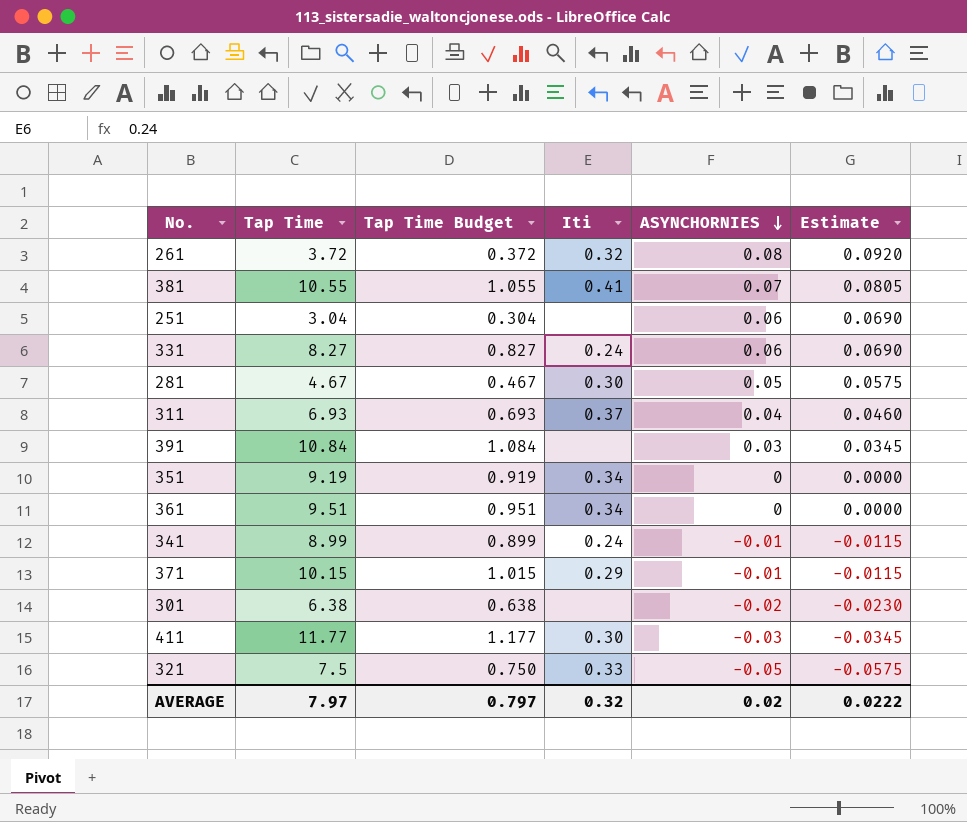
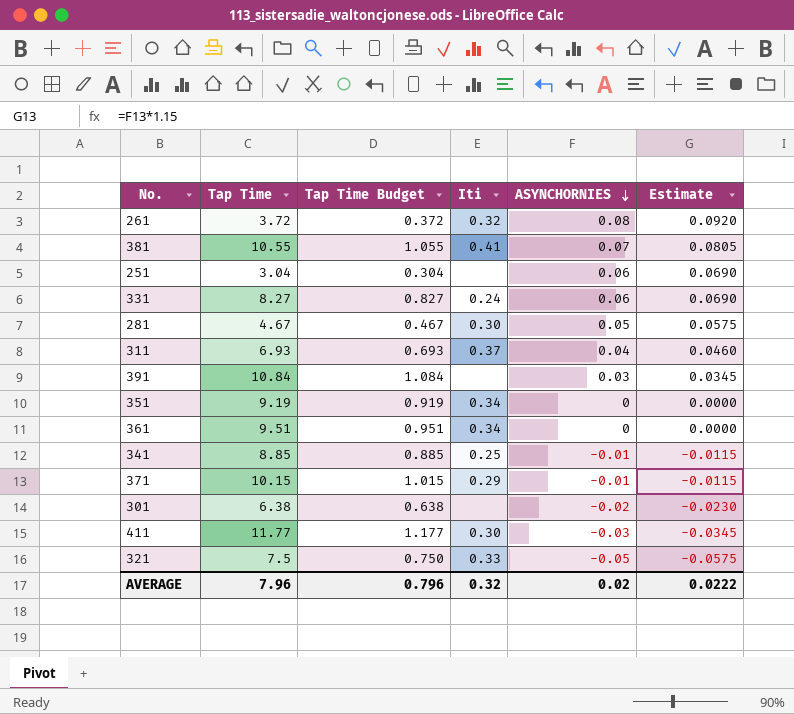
341 | Tap Time: 8.99 -> 8.85
341 | Tap Time Budget: 0.899 -> 0.885
341 | Iti: 0.24 -> 0.25
AVERAGE | Tap Time: 7.97 -> 7.96
AVERAGE | Tap Time Budget: 0.797 -> 0.796

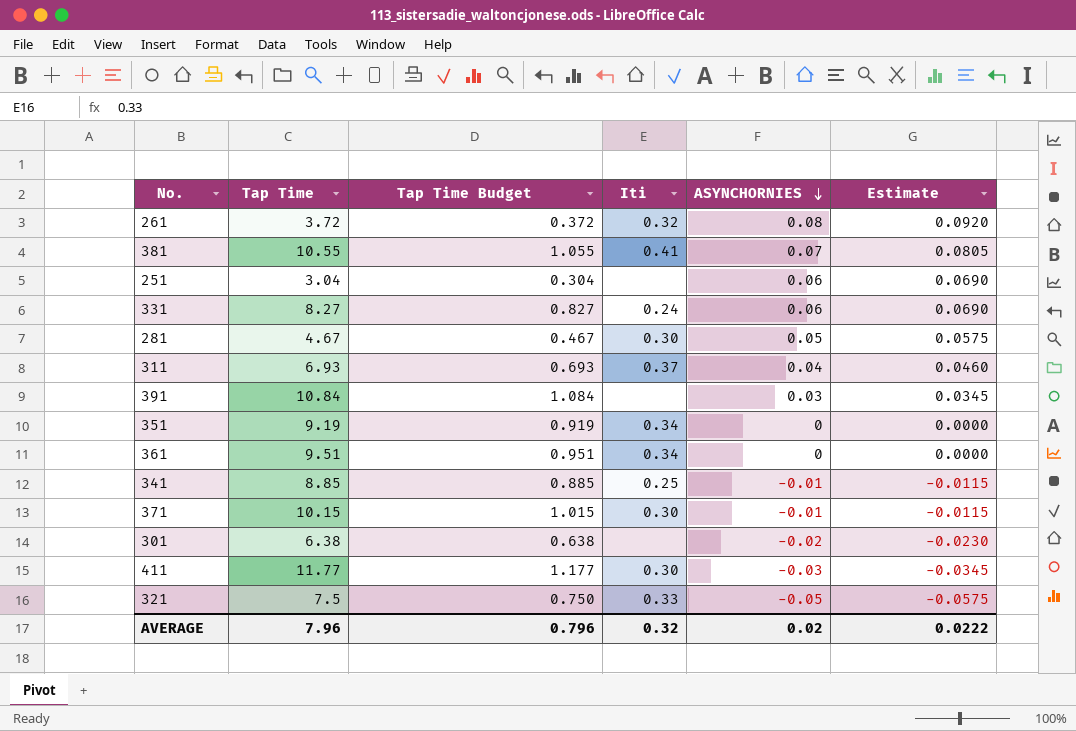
371 | Iti: 0.29 -> 0.30

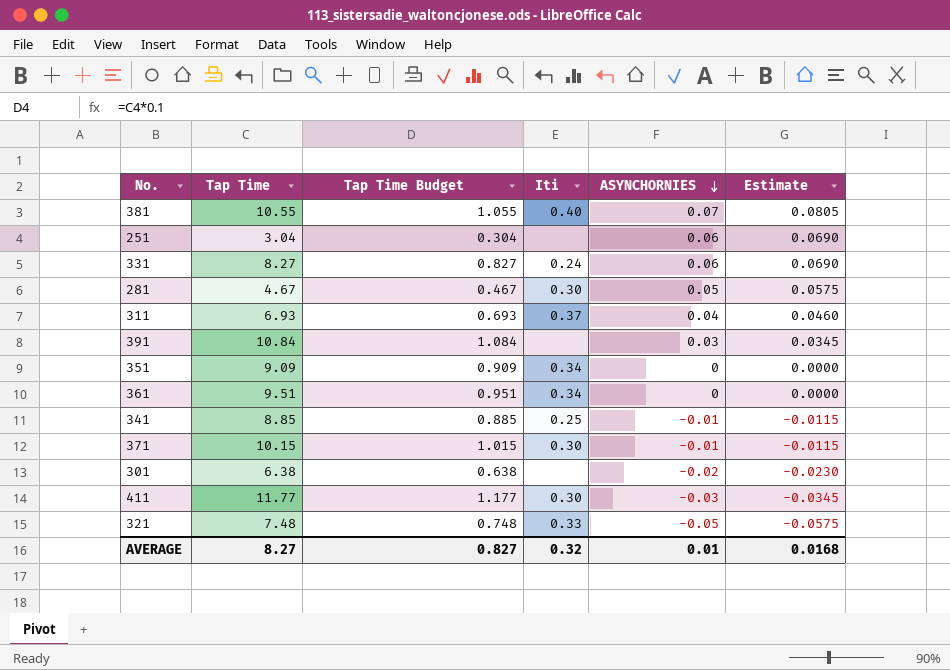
row 261: 3.72 | 0.372 | 0.32 | 0.08 | 0.0920 -> none
381 | Iti: 0.41 -> 0.40
351 | Tap Time: 9.19 -> 9.09
351 | Tap Time Budget: 0.919 -> 0.909
321 | Tap Time: 7.5 -> 7.48
321 | Tap Time Budget: 0.750 -> 0.748
AVERAGE | Tap Time: 7.96 -> 8.27
AVERAGE | Tap Time Budget: 0.796 -> 0.827
AVERAGE | ASYNCHORNIES: 0.02 -> 0.01
AVERAGE | Estimate: 0.0222 -> 0.0168

